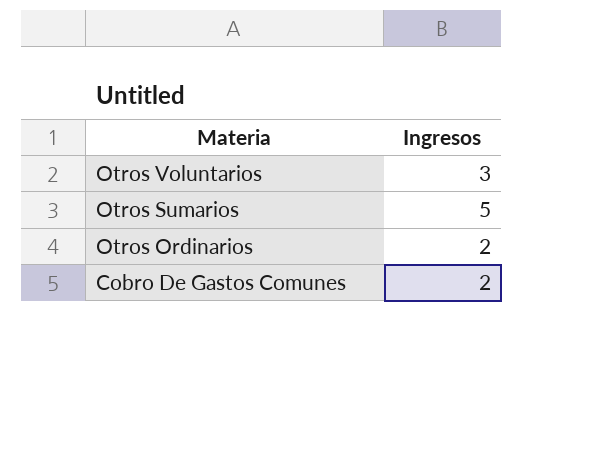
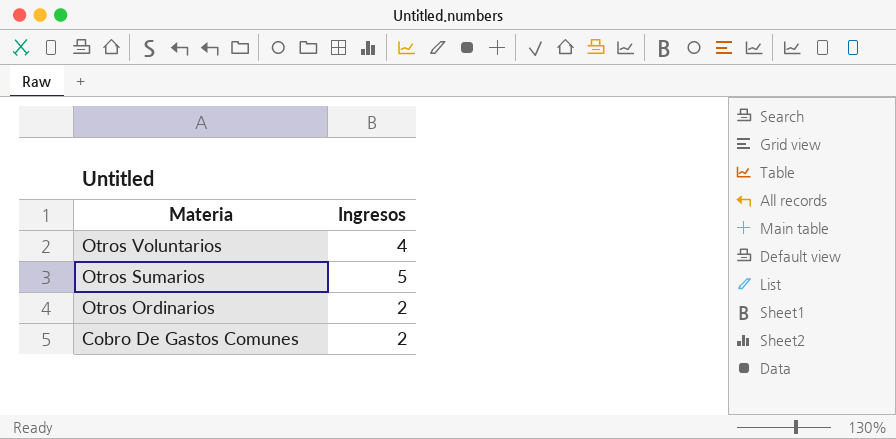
Otros Voluntarios | Ingresos: 3 -> 4

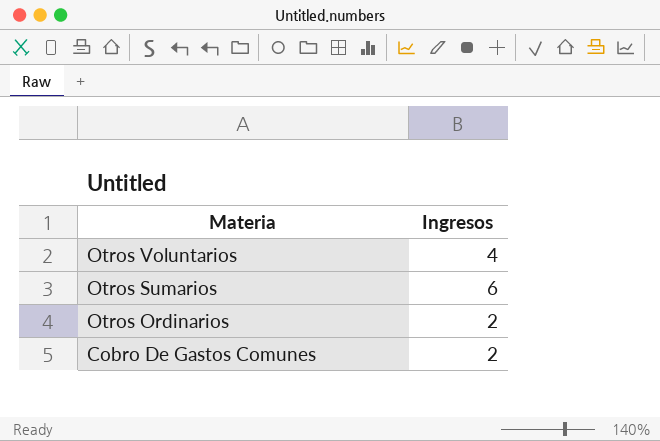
Otros Sumarios | Ingresos: 5 -> 6

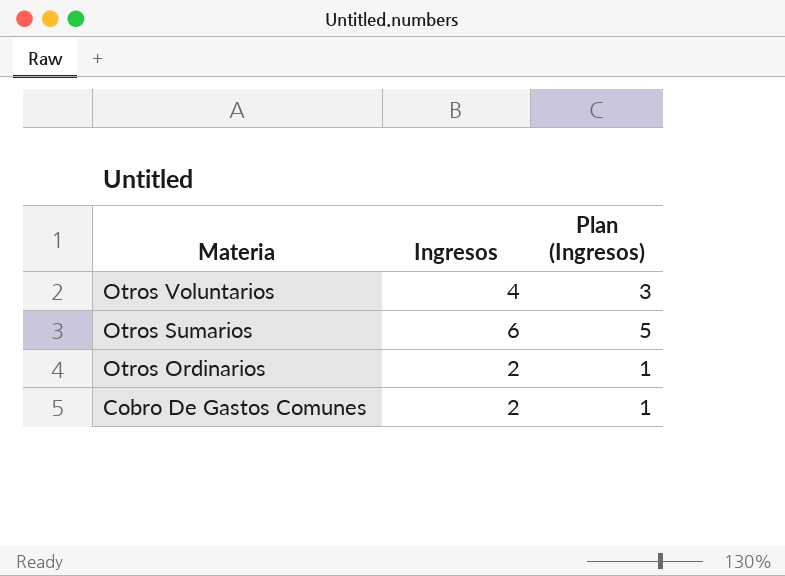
column Plan (Ingresos) | formula: none -> [Ingresos] - 1

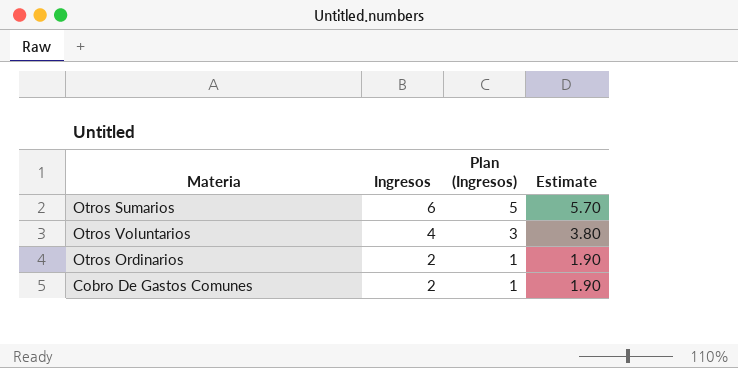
row order: Materia descending -> Ingresos descending
column Estimate | formula: none -> [Ingresos] * 0.95

